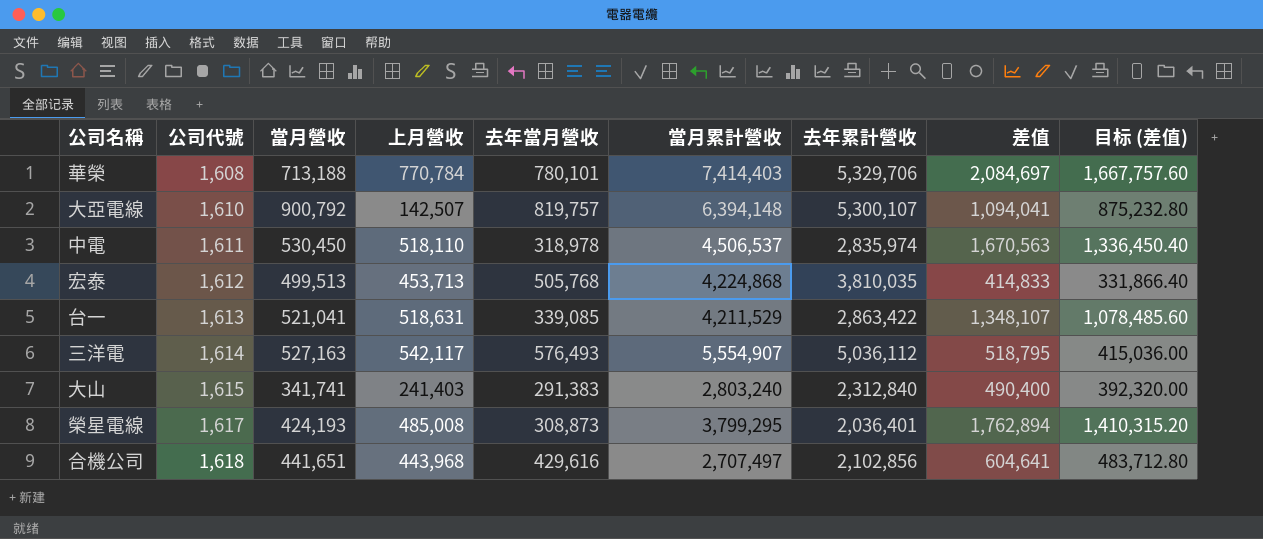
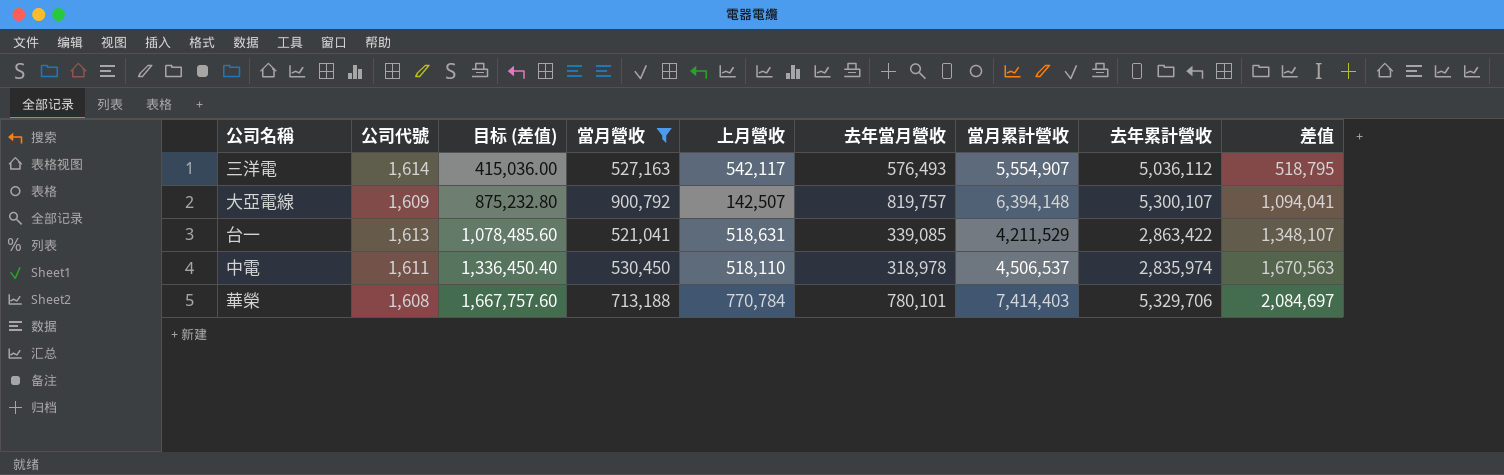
filter: none -> 當月營收 >= 521,041
row order: 公司代號 ascending -> 目标 (差值) ascending
column 目标 (差值) | position: 9 -> 3
大亞電線 | 公司代號: 1,610 -> 1,609

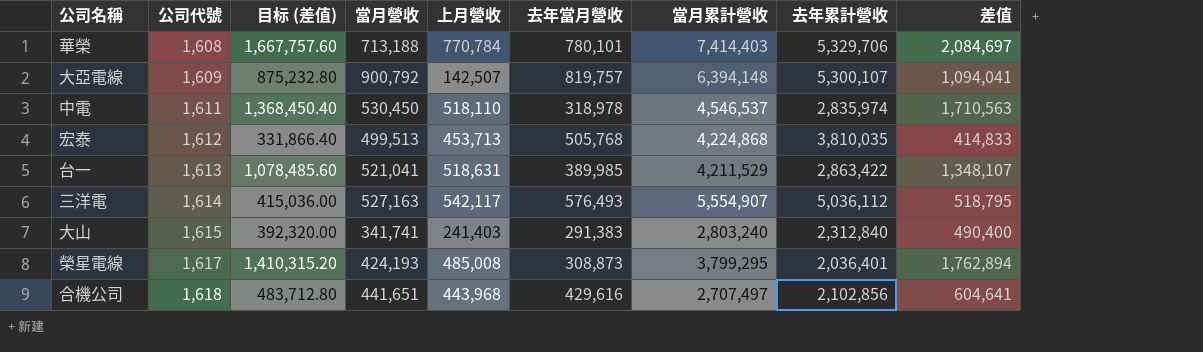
filter: 當月營收 >= 521,041 -> none
row order: 目标 (差值) ascending -> 公司代號 ascending
中電 | 目标 (差值): 1,336,450.40 -> 1,368,450.40
中電 | 當月累計營收: 4,506,537 -> 4,546,537
中電 | 差值: 1,670,563 -> 1,710,563
台一 | 去年當月營收: 339,085 -> 389,985

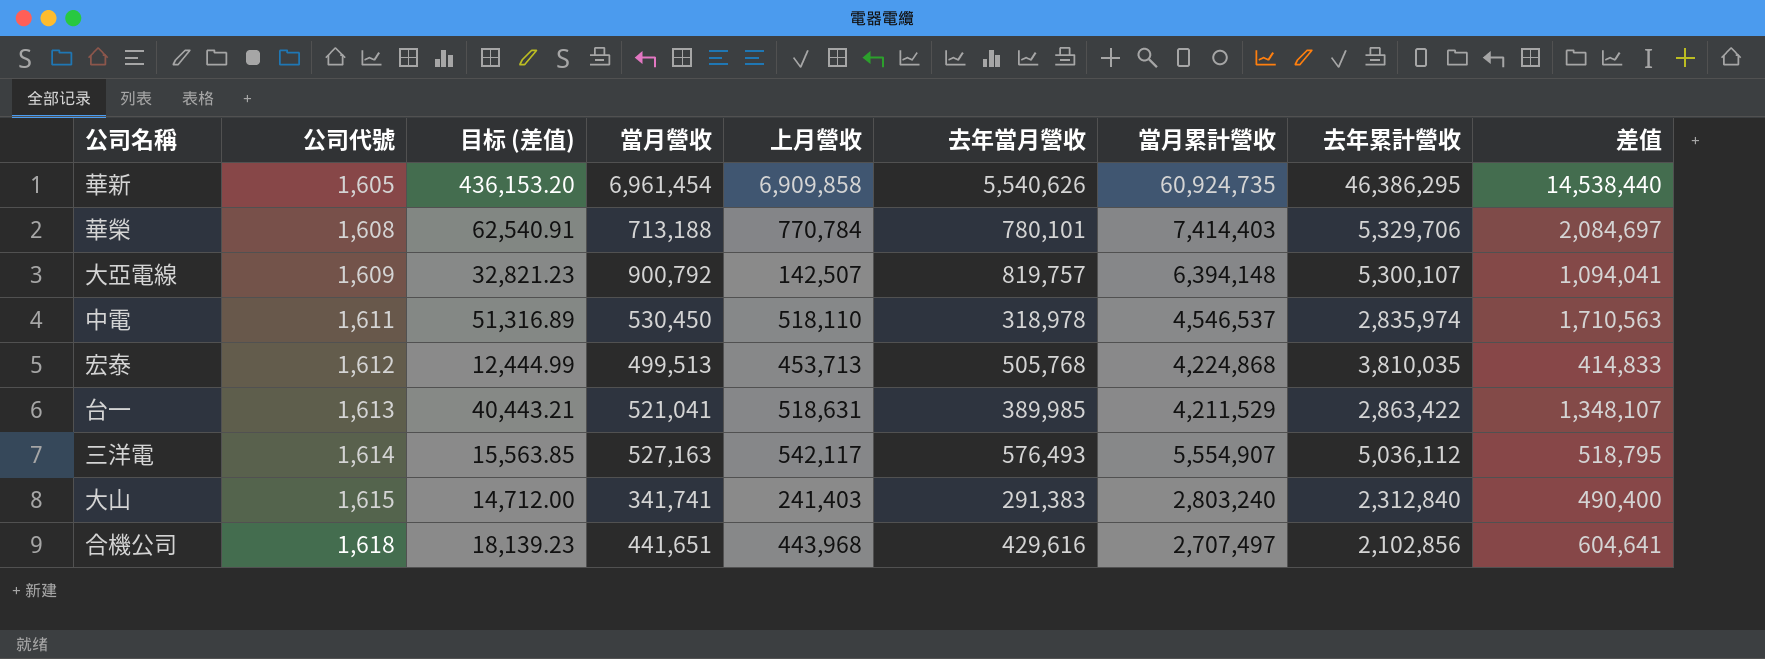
column 目标 (差值) | formula: [差值] * 0.8 -> [差值] * 0.03
row 榮星電線: 1,617 | 1,410,315.20 | 424,193 | 485,008 | 308,873 | 3,799,295 | 2,036,401 | 1,762,894 -> none
row 華新: none -> 1,605 | 436,153.20 | 6,961,454 | 6,909,858 | 5,540,626 | 60,924,735 | 46,386,295 | 14,538,440

